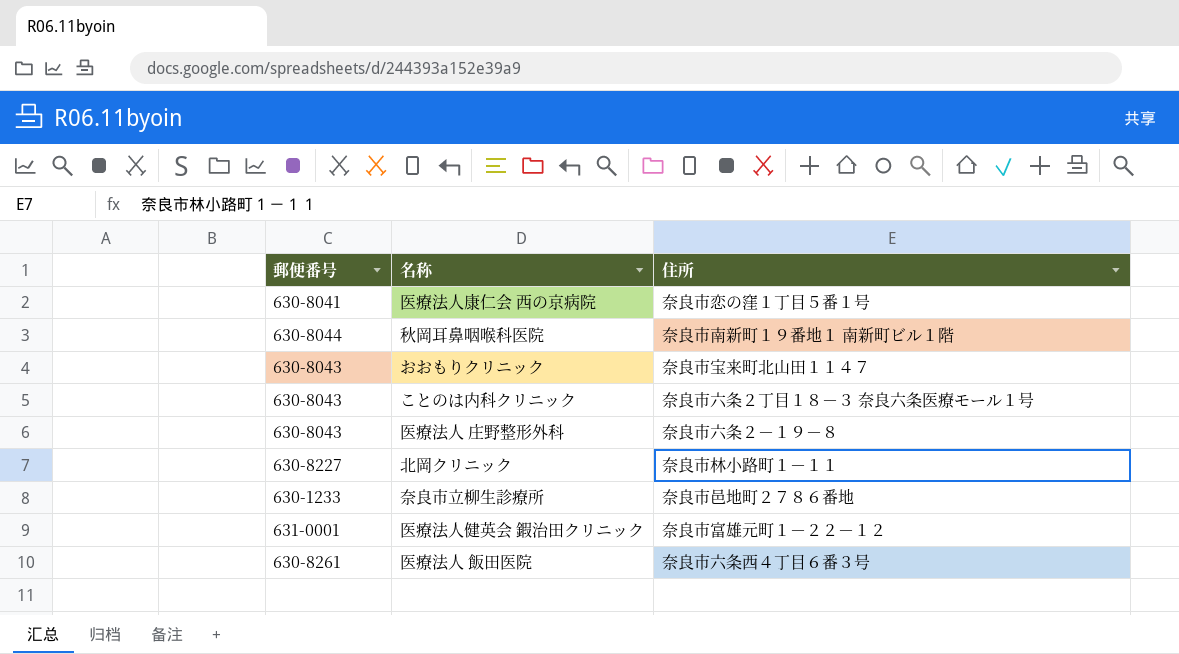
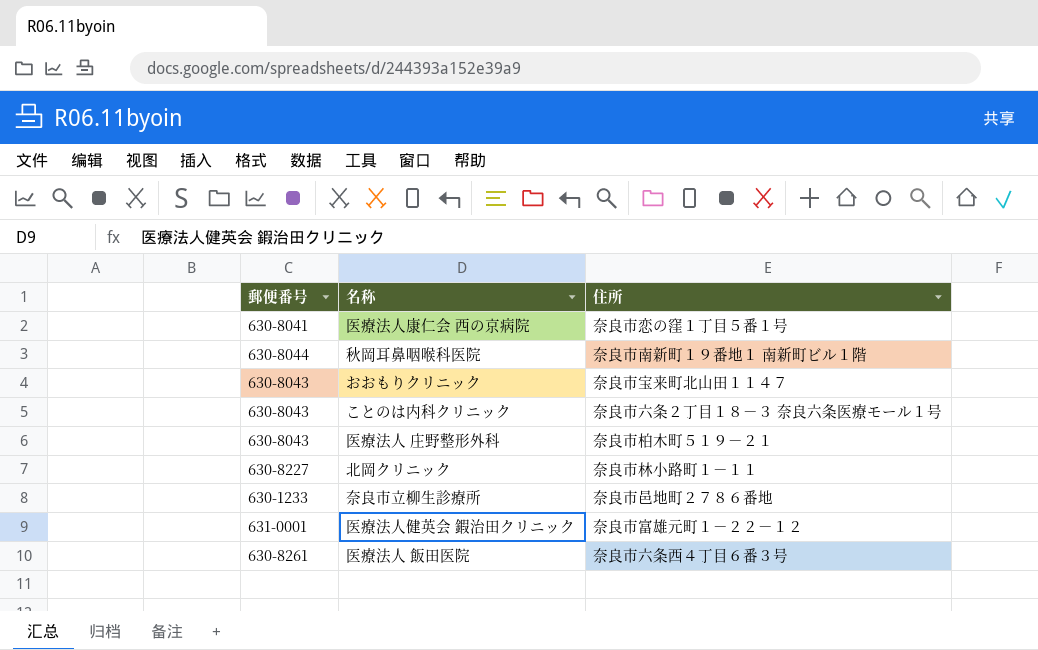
医療法人 庄野整形外科 | 住所: 奈良市六条２－１９－８ -> 奈良市柏木町５１９－２１

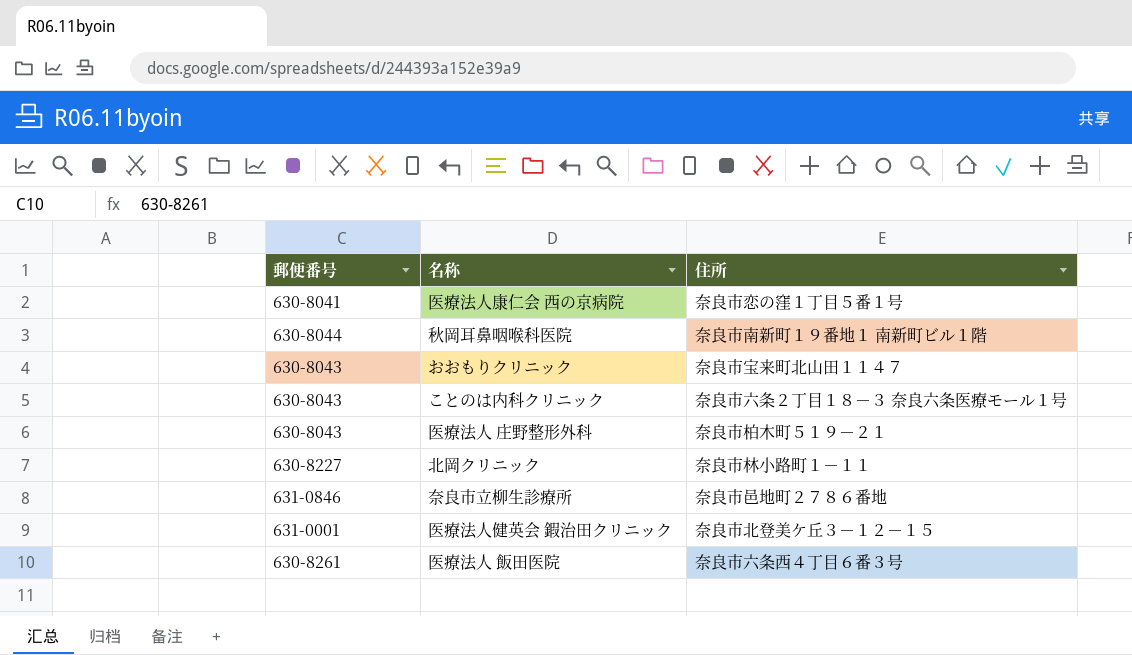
奈良市立柳生診療所 | 郵便番号: 630-1233 -> 631-0846
医療法人健英会 鍜治田クリニック | 住所: 奈良市富雄元町１－２２－１２ -> 奈良市北登美ケ丘３－１２－１５

